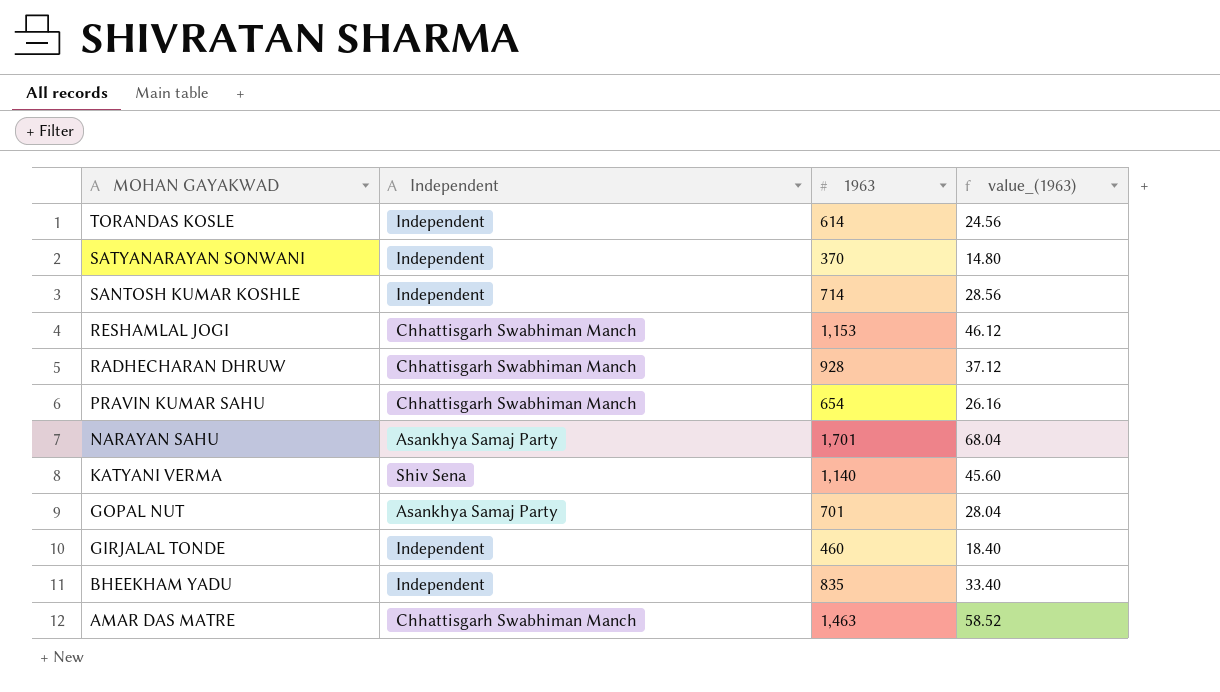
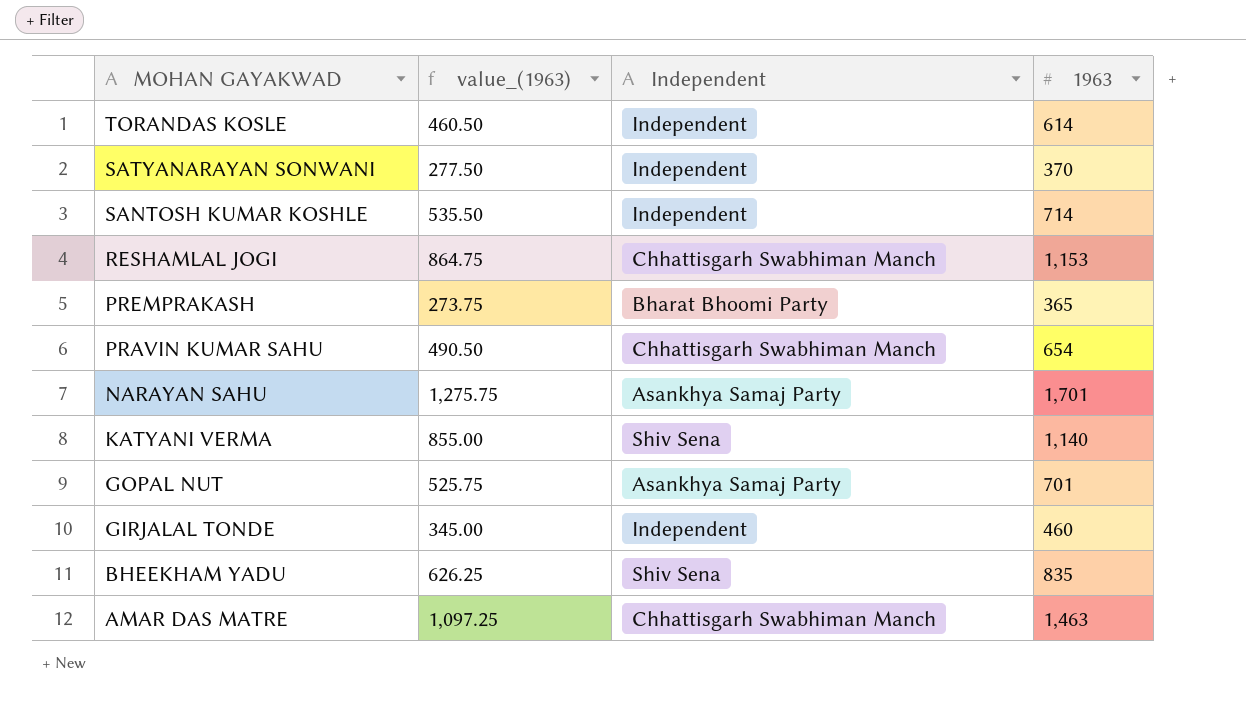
column value_(1963) | formula: [1963] * 0.04 -> [1963] * 0.75
column value_(1963) | position: 4 -> 2
row RADHECHARAN DHRUW: Chhattisgarh Swabhiman Manch | 928 | 37.12 -> none
row PREMPRAKASH: none -> 273.75 | Bharat Bhoomi Party | 365
BHEEKHAM YADU | Independent: Independent -> Shiv Sena

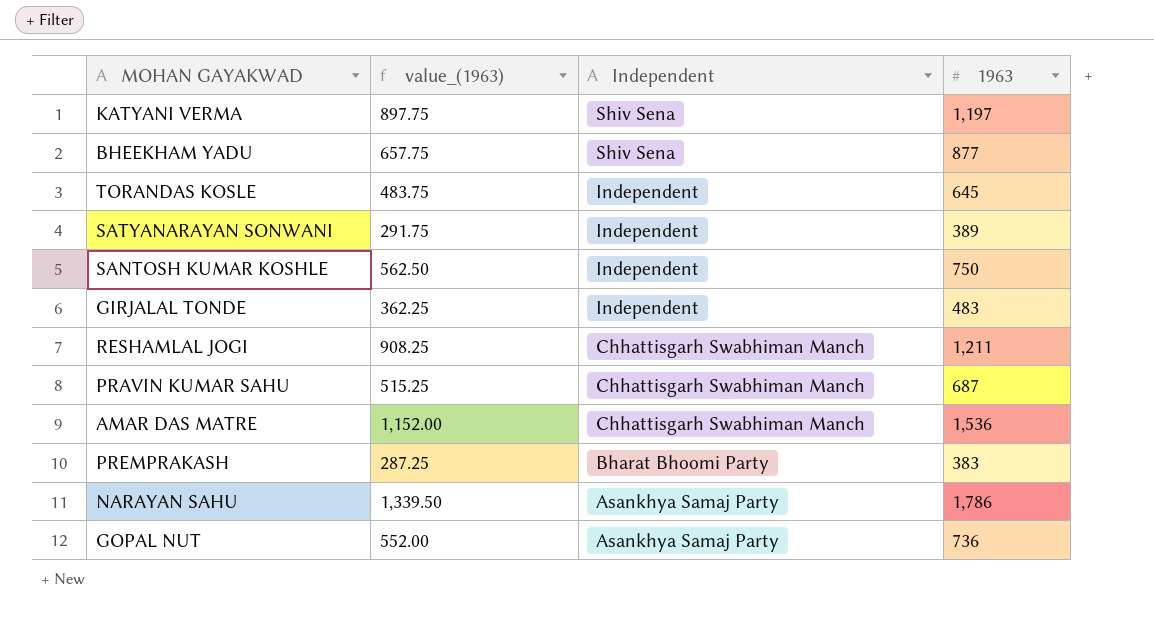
row order: MOHAN GAYAKWAD descending -> Independent descending
KATYANI VERMA | value_(1963): 855.00 -> 897.75
KATYANI VERMA | 1963: 1,140 -> 1,197
BHEEKHAM YADU | value_(1963): 626.25 -> 657.75
BHEEKHAM YADU | 1963: 835 -> 877
TORANDAS KOSLE | value_(1963): 460.50 -> 483.75
TORANDAS KOSLE | 1963: 614 -> 645
SATYANARAYAN SONWANI | value_(1963): 277.50 -> 291.75
SATYANARAYAN SONWANI | 1963: 370 -> 389
SANTOSH KUMAR KOSHLE | value_(1963): 535.50 -> 562.50
SANTOSH KUMAR KOSHLE | 1963: 714 -> 750
GIRJALAL TONDE | value_(1963): 345.00 -> 362.25
GIRJALAL TONDE | 1963: 460 -> 483
RESHAMLAL JOGI | value_(1963): 864.75 -> 908.25
RESHAMLAL JOGI | 1963: 1,153 -> 1,211
PRAVIN KUMAR SAHU | value_(1963): 490.50 -> 515.25
PRAVIN KUMAR SAHU | 1963: 654 -> 687
AMAR DAS MATRE | value_(1963): 1,097.25 -> 1,152.00
AMAR DAS MATRE | 1963: 1,463 -> 1,536
PREMPRAKASH | value_(1963): 273.75 -> 287.25
PREMPRAKASH | 1963: 365 -> 383
NARAYAN SAHU | value_(1963): 1,275.75 -> 1,339.50
NARAYAN SAHU | 1963: 1,701 -> 1,786
GOPAL NUT | value_(1963): 525.75 -> 552.00
GOPAL NUT | 1963: 701 -> 736

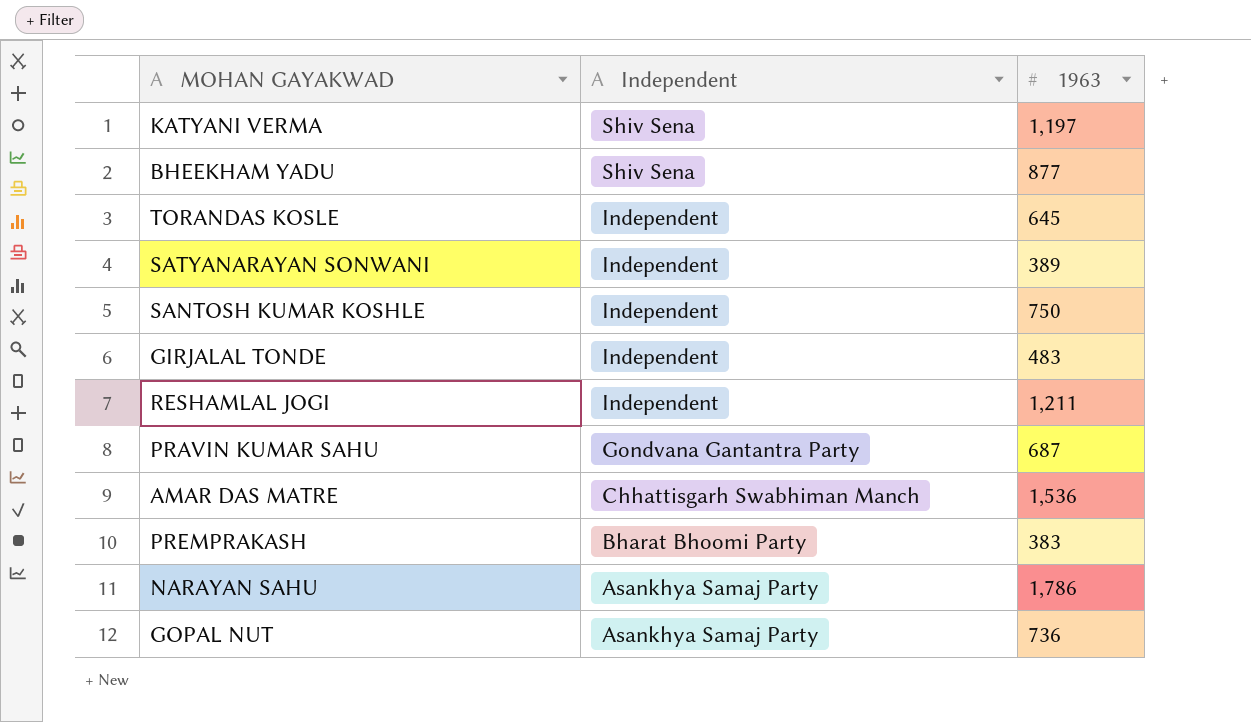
column value_(1963) | formula: [1963] * 0.75 -> none
RESHAMLAL JOGI | Independent: Chhattisgarh Swabhiman Manch -> Independent
PRAVIN KUMAR SAHU | Independent: Chhattisgarh Swabhiman Manch -> Gondvana Gantantra Party

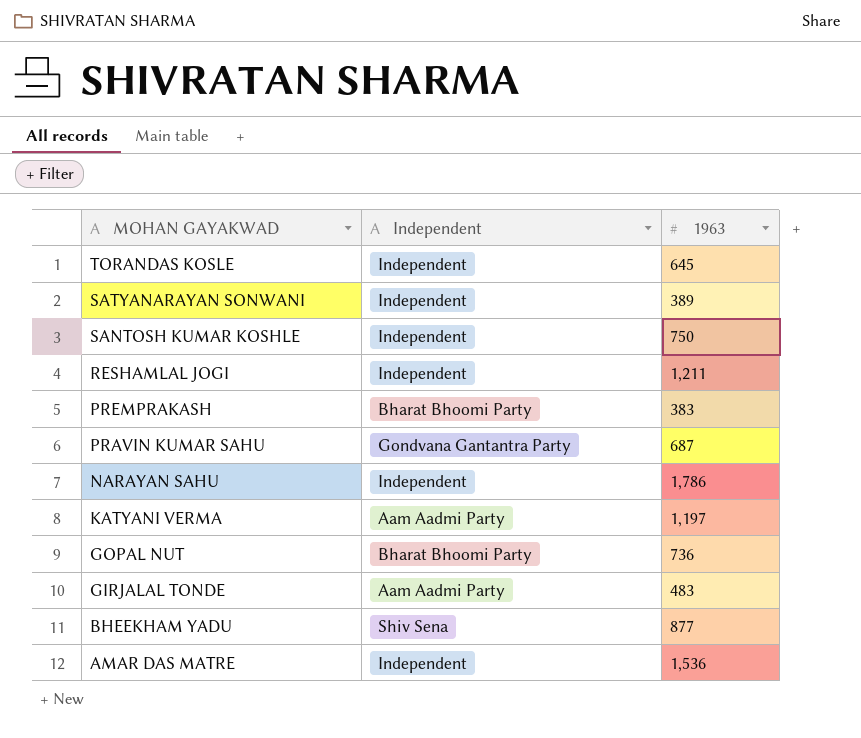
row order: Independent descending -> MOHAN GAYAKWAD descending
NARAYAN SAHU | Independent: Asankhya Samaj Party -> Independent
KATYANI VERMA | Independent: Shiv Sena -> Aam Aadmi Party
GOPAL NUT | Independent: Asankhya Samaj Party -> Bharat Bhoomi Party
GIRJALAL TONDE | Independent: Independent -> Aam Aadmi Party
AMAR DAS MATRE | Independent: Chhattisgarh Swabhiman Manch -> Independent

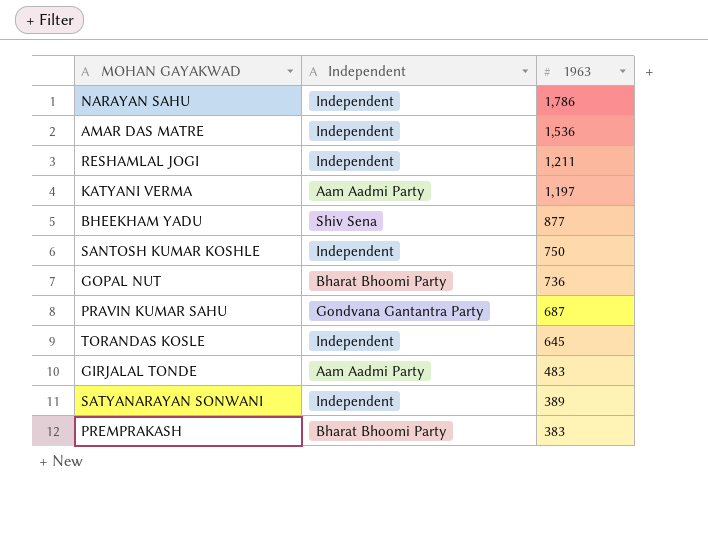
row order: MOHAN GAYAKWAD descending -> 1963 descending

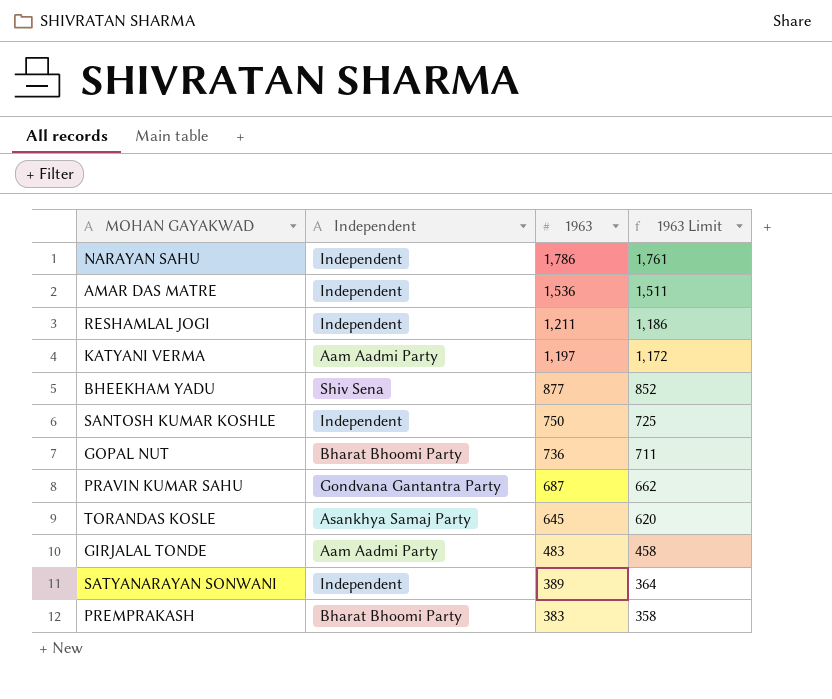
column 1963 Limit | formula: none -> [1963] - 25
TORANDAS KOSLE | Independent: Independent -> Asankhya Samaj Party

